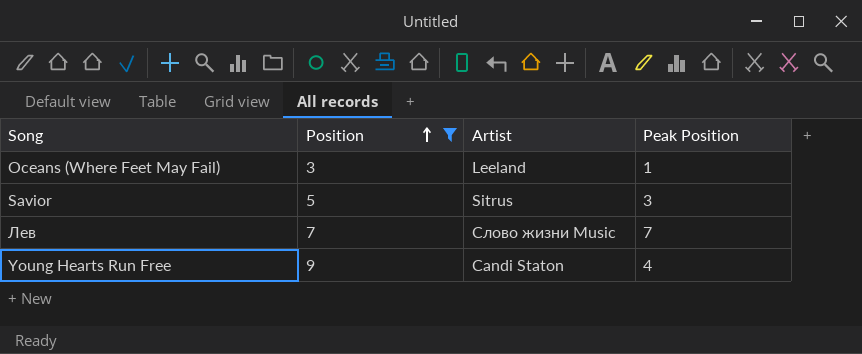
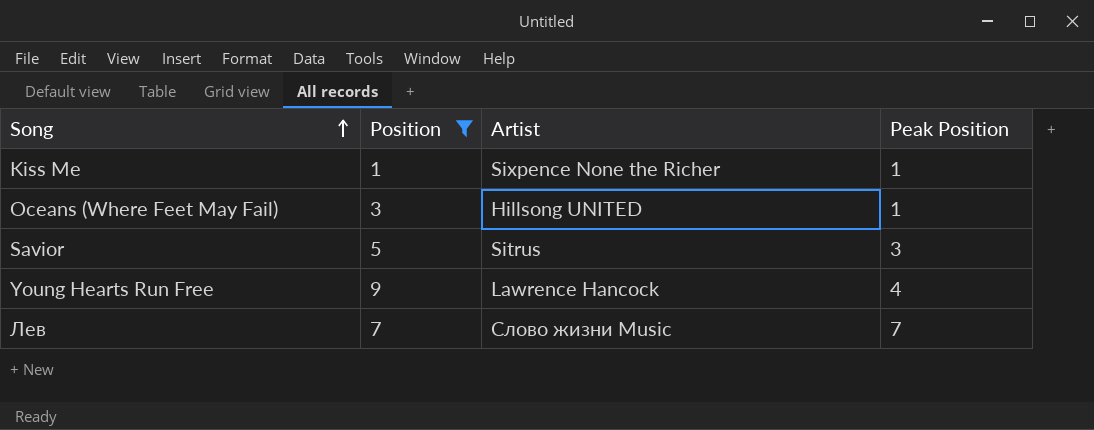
row order: Position ascending -> Song ascending
row Kiss Me: none -> 1 | Sixpence None the Richer | 1
Oceans (Where Feet May Fail) | Artist: Leeland -> Hillsong UNITED
Young Hearts Run Free | Artist: Candi Staton -> Lawrence Hancock

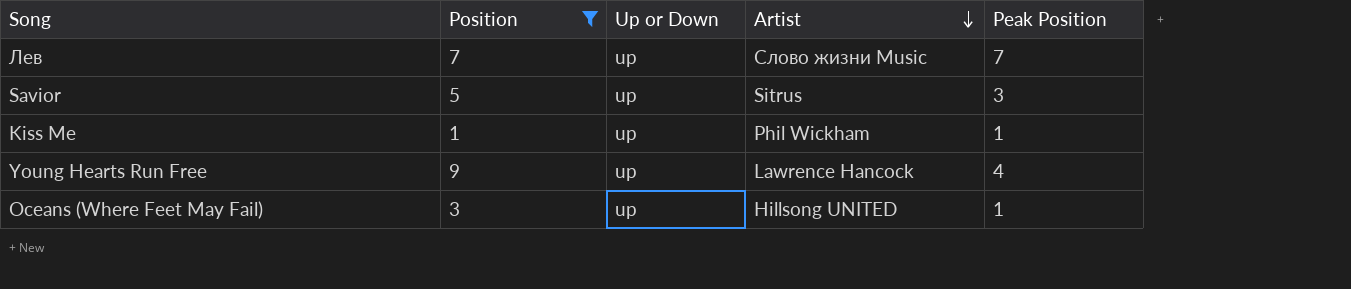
row order: Song ascending -> Artist descending
column Up or Down | position: none -> 3
Kiss Me | Artist: Sixpence None the Richer -> Phil Wickham

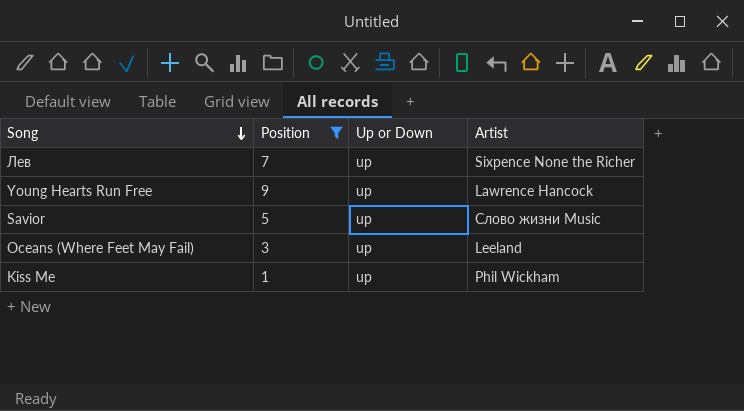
row order: Artist descending -> Song descending
column Peak Position | position: 5 -> none
Лев | Artist: Слово жизни Music -> Sixpence None the Richer
Savior | Artist: Sitrus -> Слово жизни Music
Oceans (Where Feet May Fail) | Artist: Hillsong UNITED -> Leeland

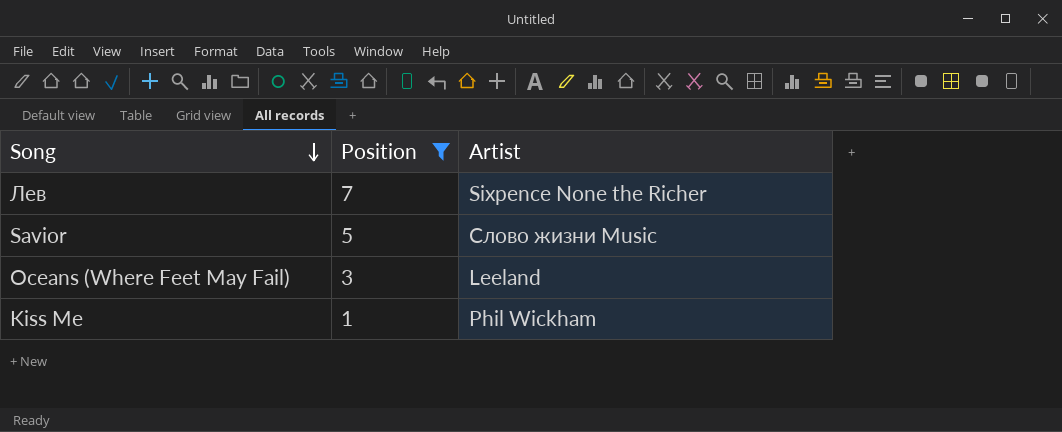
column Up or Down | position: 3 -> none
row Young Hearts Run Free: 9 | up | Lawrence Hancock -> none

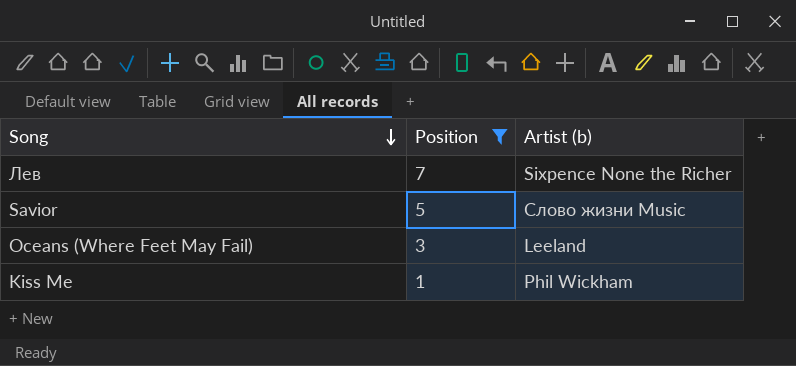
column name: Artist -> Artist (b)

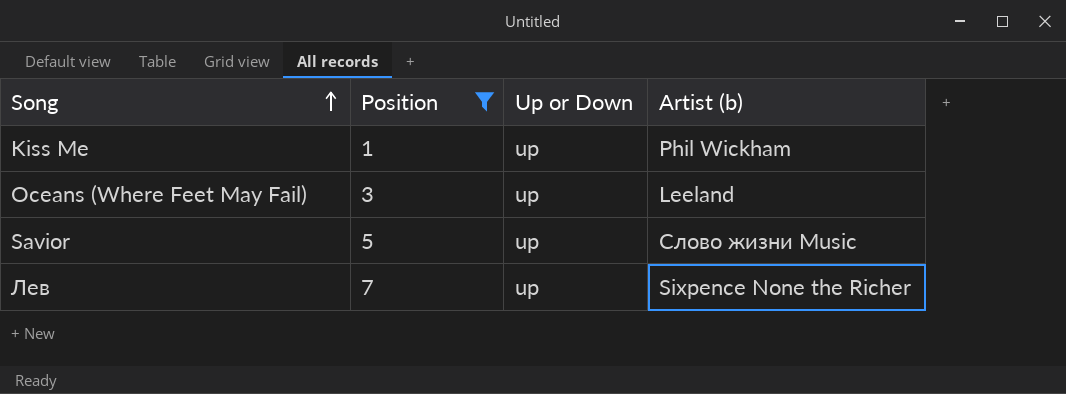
row order: Song descending -> Song ascending
column Up or Down | position: none -> 3

